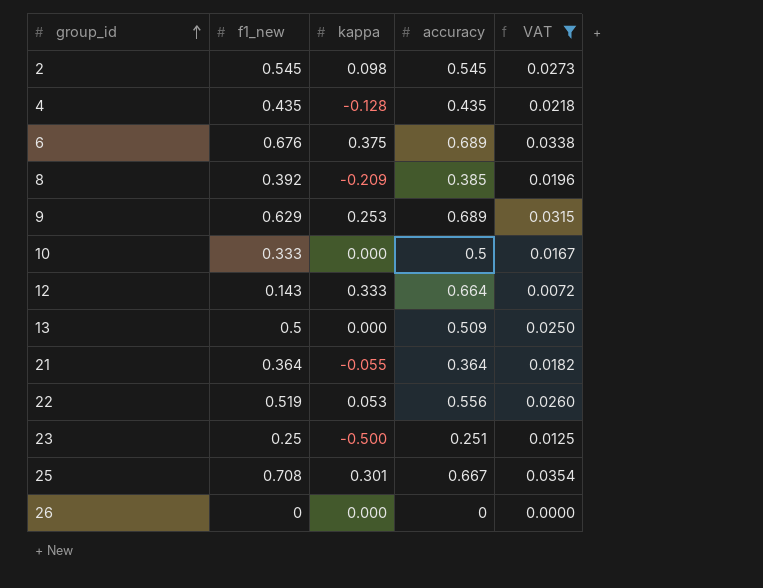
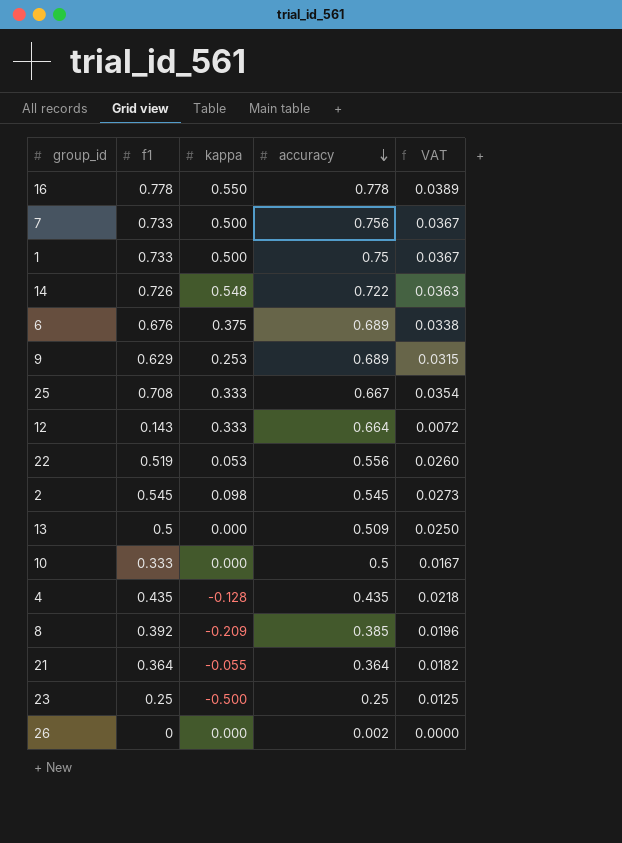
filter: VAT <= 0.0354 -> none
row order: group_id ascending -> accuracy descending
column name: f1_new -> f1
25 | kappa: 0.301 -> 0.333
23 | accuracy: 0.251 -> 0.25
26 | accuracy: 0 -> 0.002

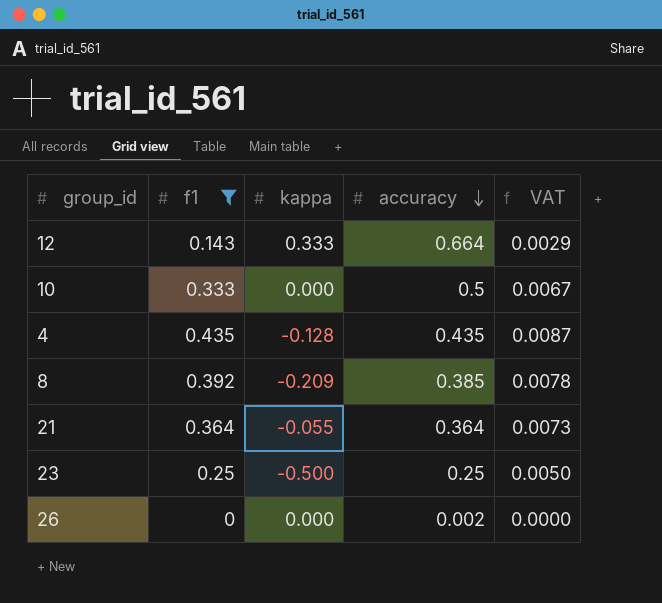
filter: none -> f1 <= 0.435
column VAT | formula: [f1] * 0.05 -> [f1] * 0.02

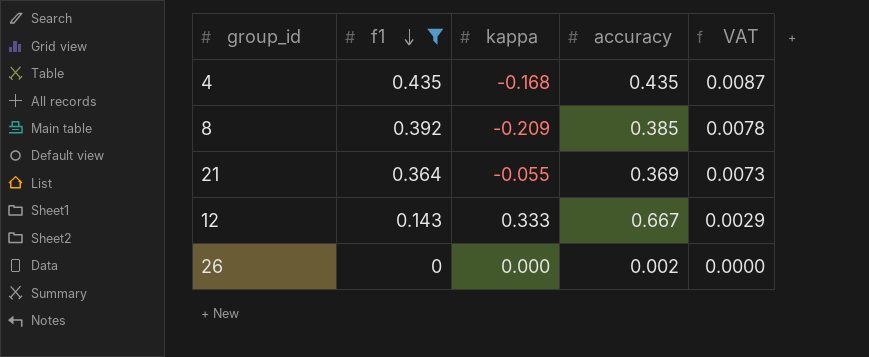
row order: accuracy descending -> f1 descending
row 10: 0.333 | 0.000 | 0.5 | 0.0067 -> none
row 23: 0.25 | -0.500 | 0.25 | 0.0050 -> none
4 | kappa: -0.128 -> -0.168
21 | accuracy: 0.364 -> 0.369
12 | accuracy: 0.664 -> 0.667

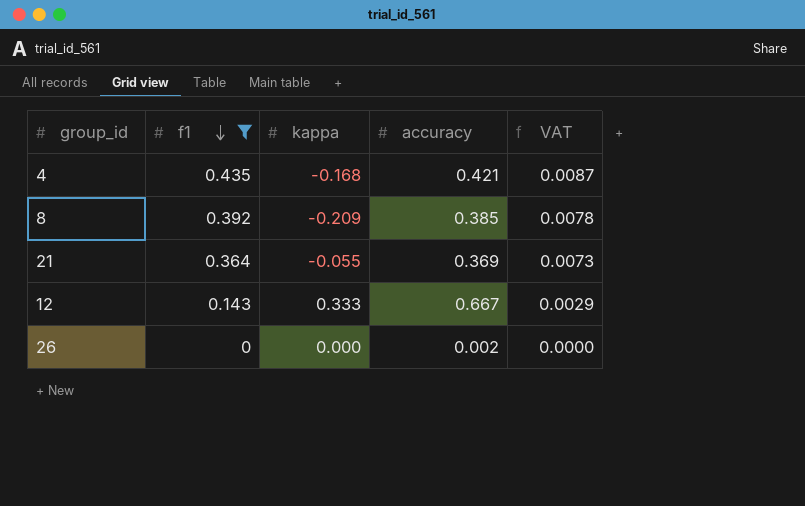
4 | accuracy: 0.435 -> 0.421

